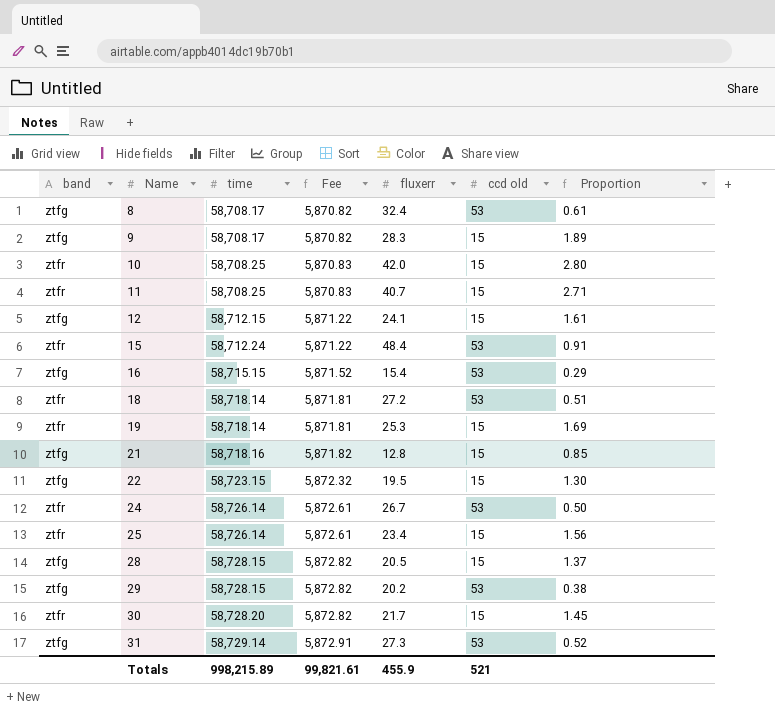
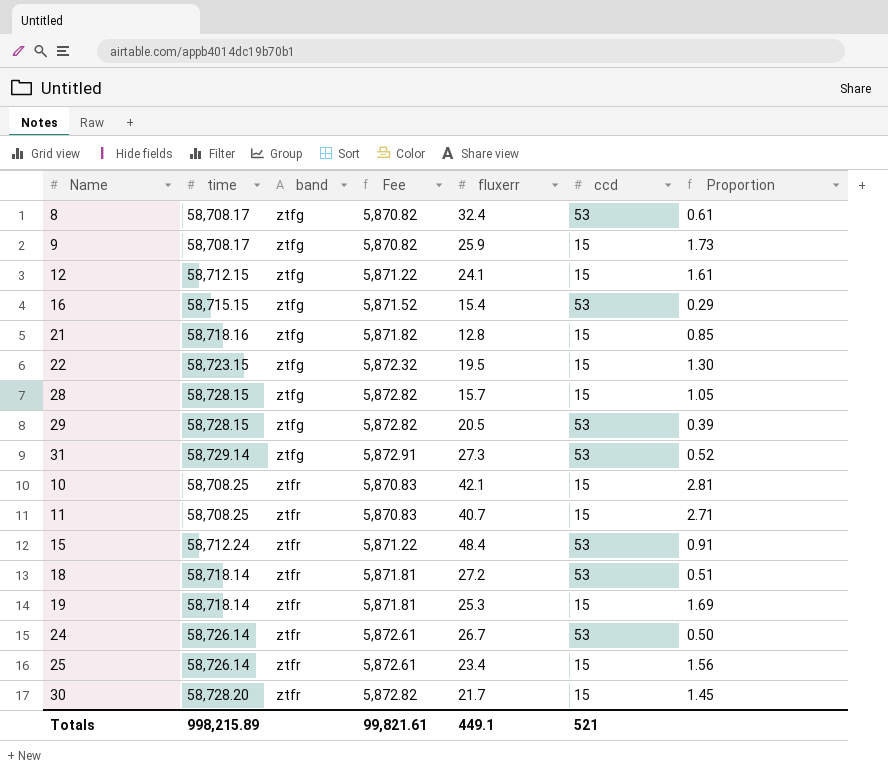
row order: Name ascending -> band ascending
column band | position: 1 -> 3
column name: ccd old -> ccd
9 | fluxerr: 28.3 -> 25.9
9 | Proportion: 1.89 -> 1.73
28 | fluxerr: 20.5 -> 15.7
28 | Proportion: 1.37 -> 1.05
29 | fluxerr: 20.2 -> 20.5
29 | Proportion: 0.38 -> 0.39
10 | fluxerr: 42.0 -> 42.1
10 | Proportion: 2.80 -> 2.81
Totals | fluxerr: 455.9 -> 449.1

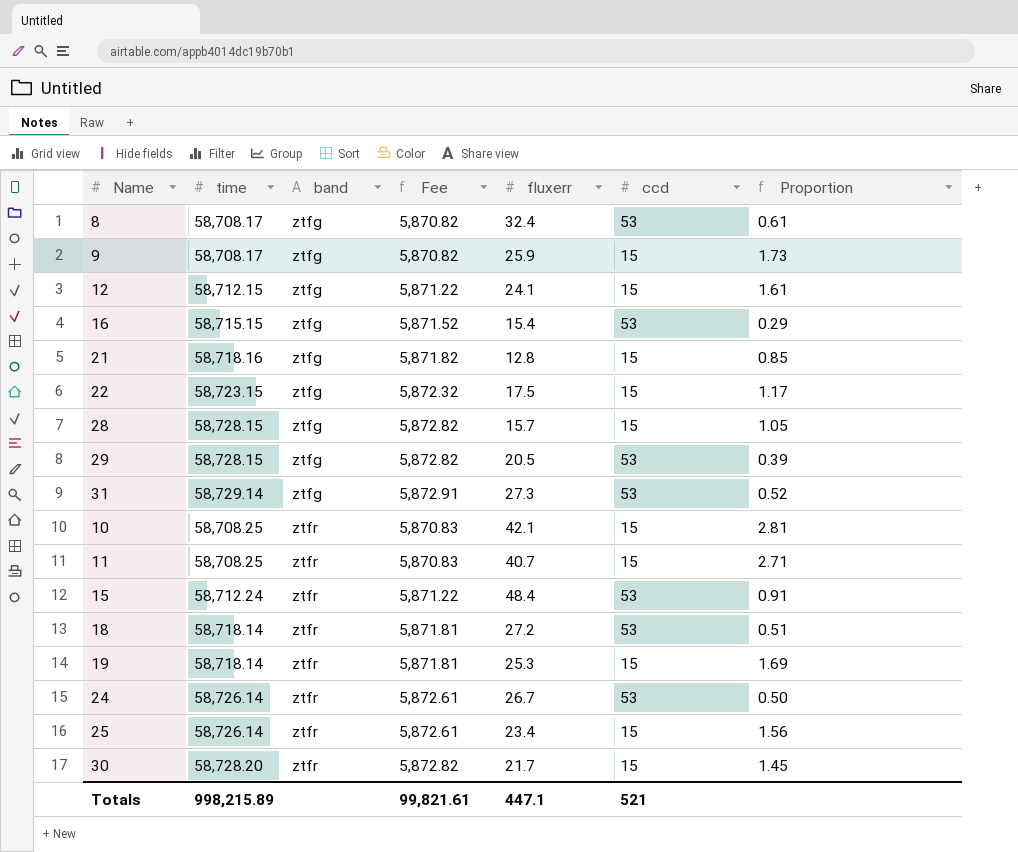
22 | fluxerr: 19.5 -> 17.5
22 | Proportion: 1.30 -> 1.17
Totals | fluxerr: 449.1 -> 447.1

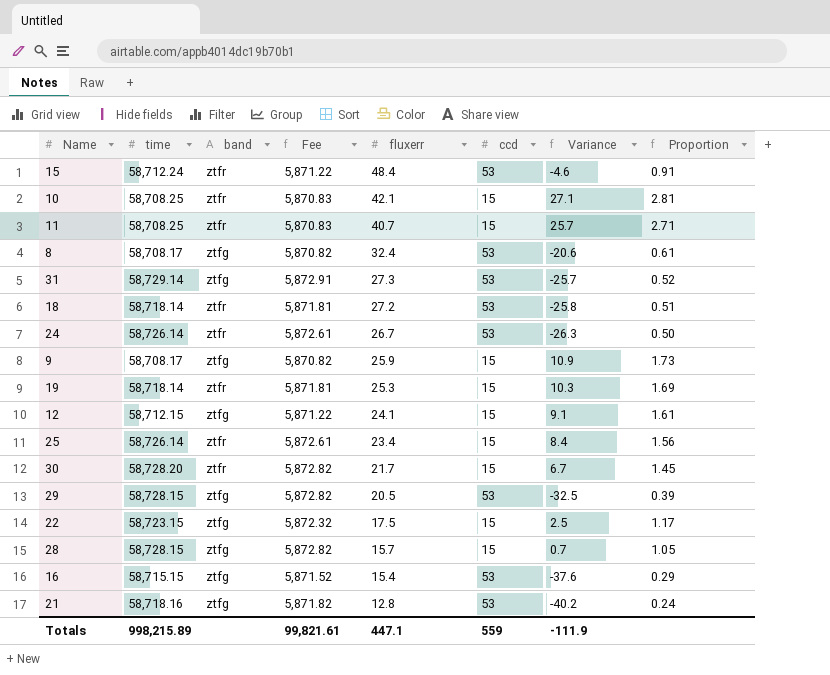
row order: band ascending -> fluxerr descending
column Variance | formula: none -> [fluxerr] - [ccd]
21 | ccd: 15 -> 53
21 | Proportion: 0.85 -> 0.24
Totals | ccd: 521 -> 559

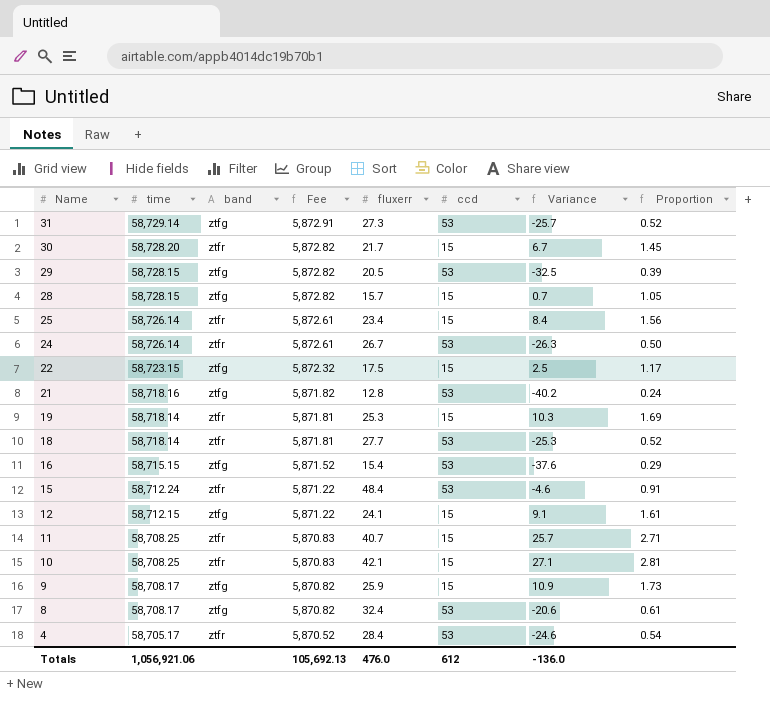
row order: fluxerr descending -> Name descending
18 | fluxerr: 27.2 -> 27.7
18 | Variance: -25.8 -> -25.3
18 | Proportion: 0.51 -> 0.52
row 4: none -> 58,705.17 | ztfr | 5,870.52 | 28.4 | 53 | -24.6 | 0.54
Totals | time: 998,215.89 -> 1,056,921.06
Totals | Fee: 99,821.61 -> 105,692.13
Totals | fluxerr: 447.1 -> 476.0
Totals | ccd: 559 -> 612
Totals | Variance: -111.9 -> -136.0

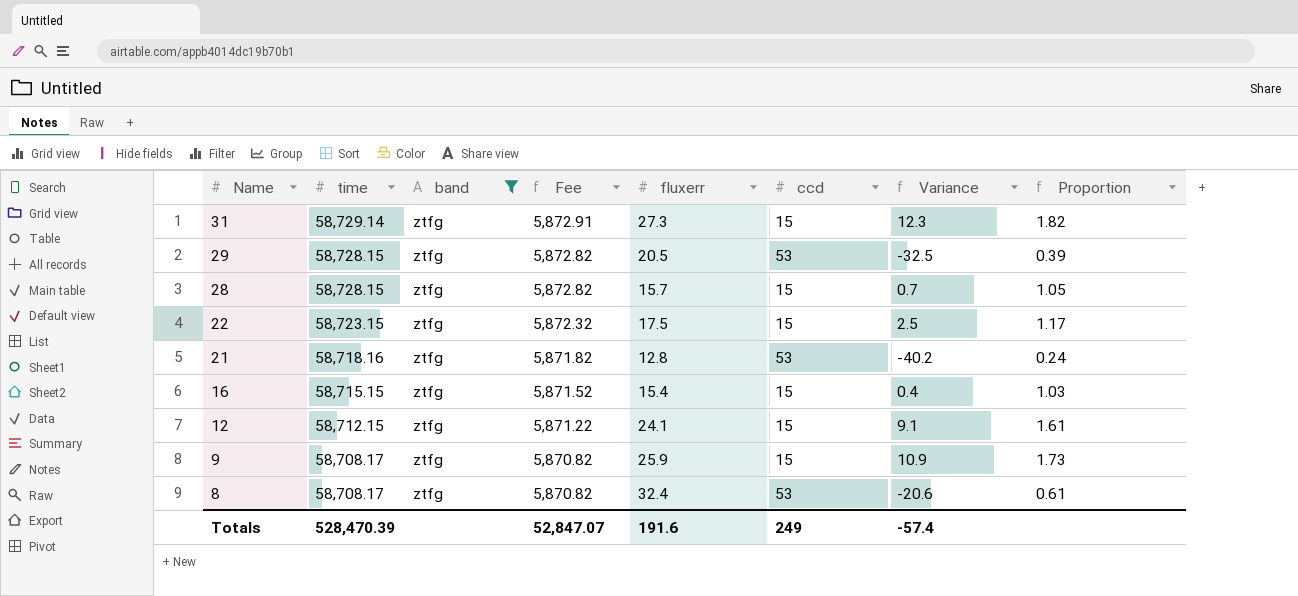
filter: none -> band = ztfg
31 | ccd: 53 -> 15
31 | Variance: -25.7 -> 12.3
31 | Proportion: 0.52 -> 1.82
16 | ccd: 53 -> 15
16 | Variance: -37.6 -> 0.4
16 | Proportion: 0.29 -> 1.03
Totals | time: 1,056,921.06 -> 528,470.39
Totals | Fee: 105,692.13 -> 52,847.07
Totals | fluxerr: 476.0 -> 191.6
Totals | ccd: 612 -> 249
Totals | Variance: -136.0 -> -57.4

